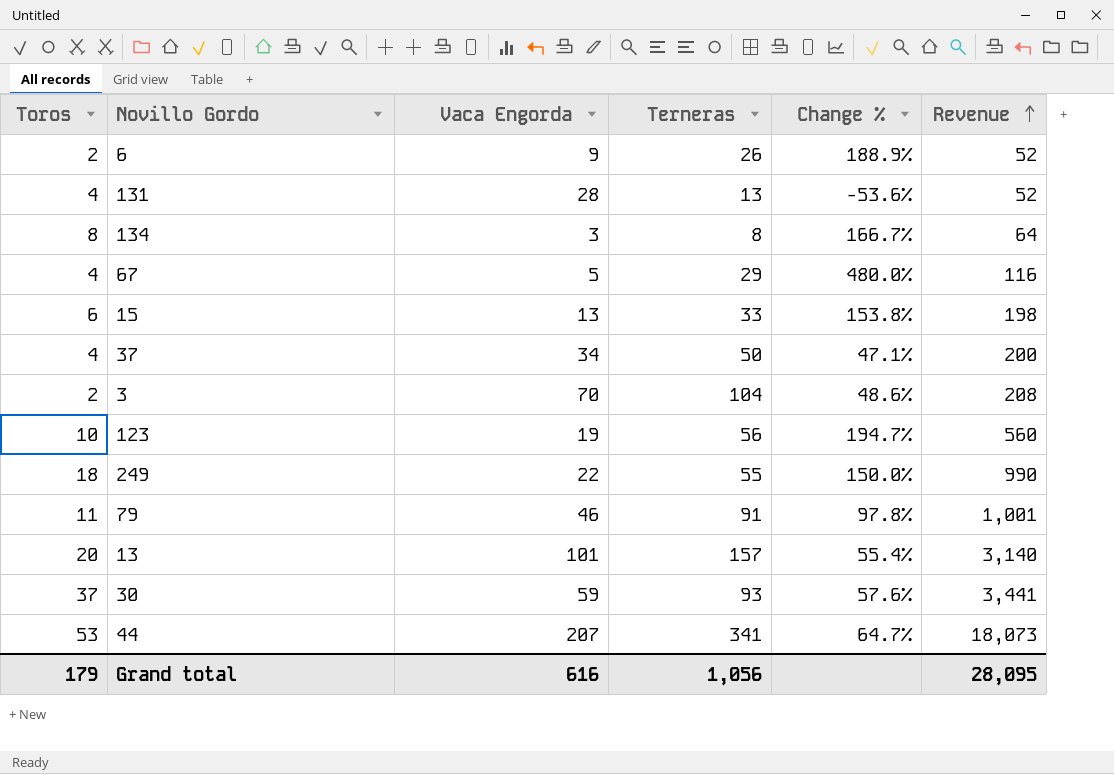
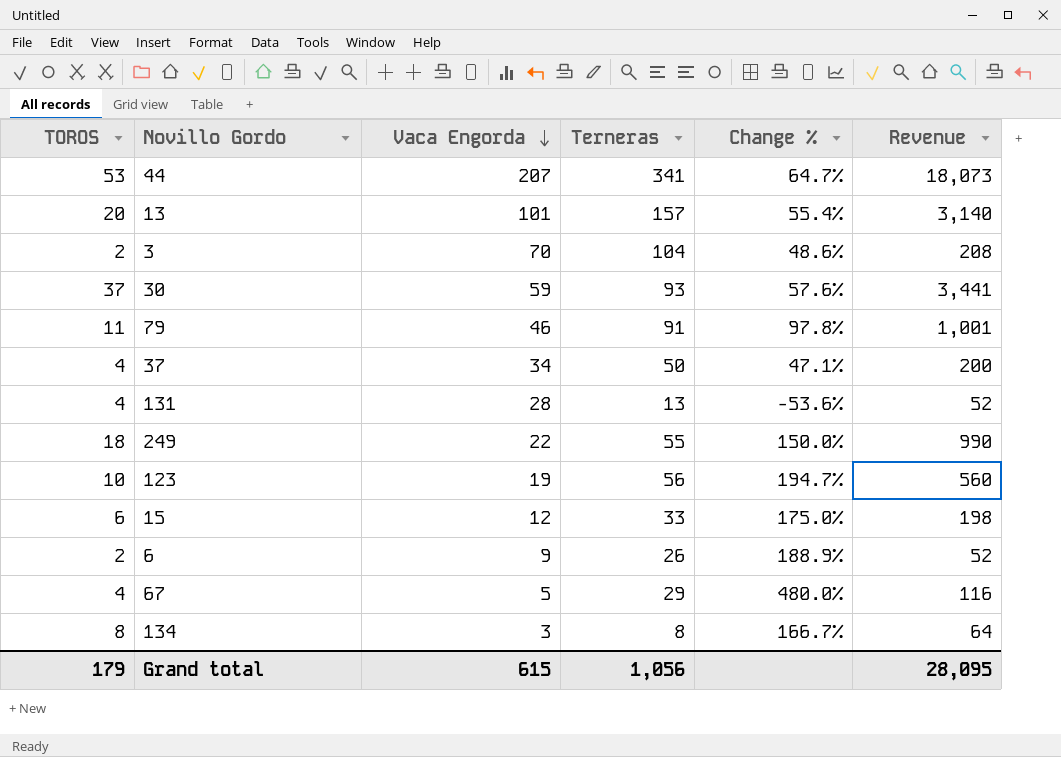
row order: Revenue ascending -> Vaca Engorda descending
column name: Toros -> TOROS
15 | Vaca Engorda: 13 -> 12
15 | Change %: 153.8% -> 175.0%
Grand total | Vaca Engorda: 616 -> 615

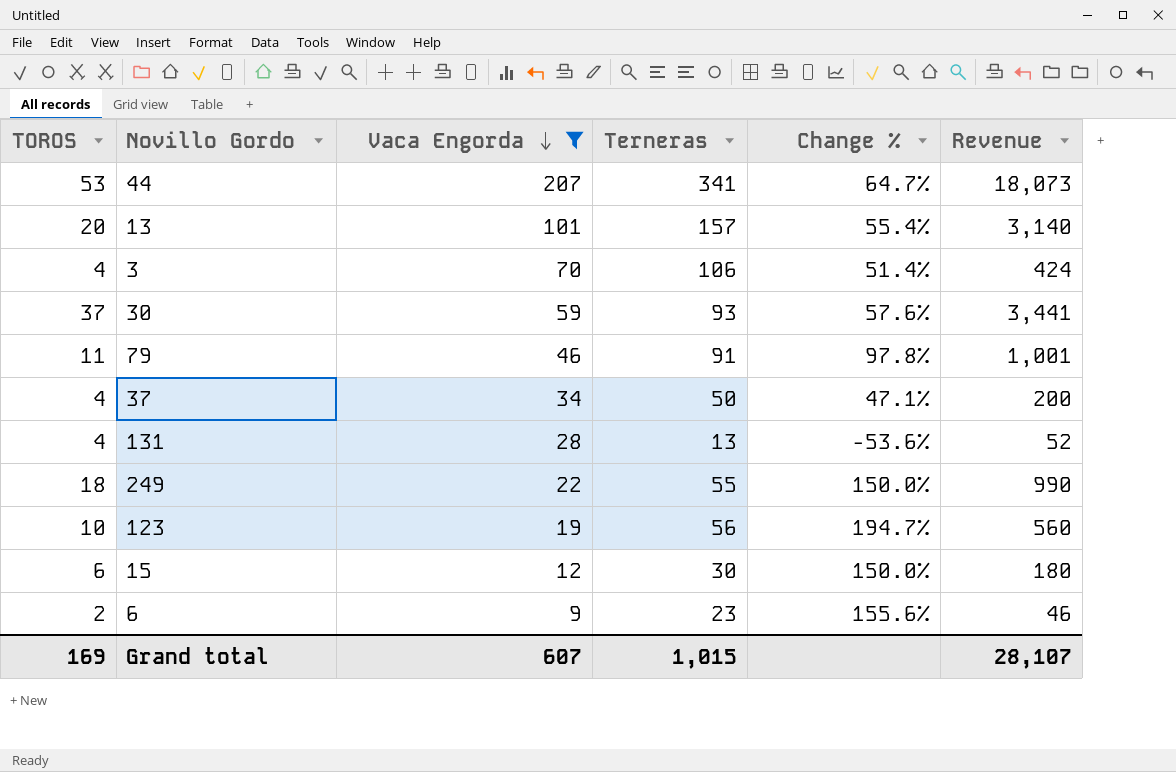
filter: none -> Vaca Engorda >= 9
3 | TOROS: 2 -> 4
3 | Terneras: 104 -> 106
3 | Change %: 48.6% -> 51.4%
3 | Revenue: 208 -> 424
15 | Terneras: 33 -> 30
15 | Change %: 175.0% -> 150.0%
15 | Revenue: 198 -> 180
6 | Terneras: 26 -> 23
6 | Change %: 188.9% -> 155.6%
6 | Revenue: 52 -> 46
Grand total | TOROS: 179 -> 169
Grand total | Vaca Engorda: 615 -> 607
Grand total | Terneras: 1,056 -> 1,015
Grand total | Revenue: 28,095 -> 28,107

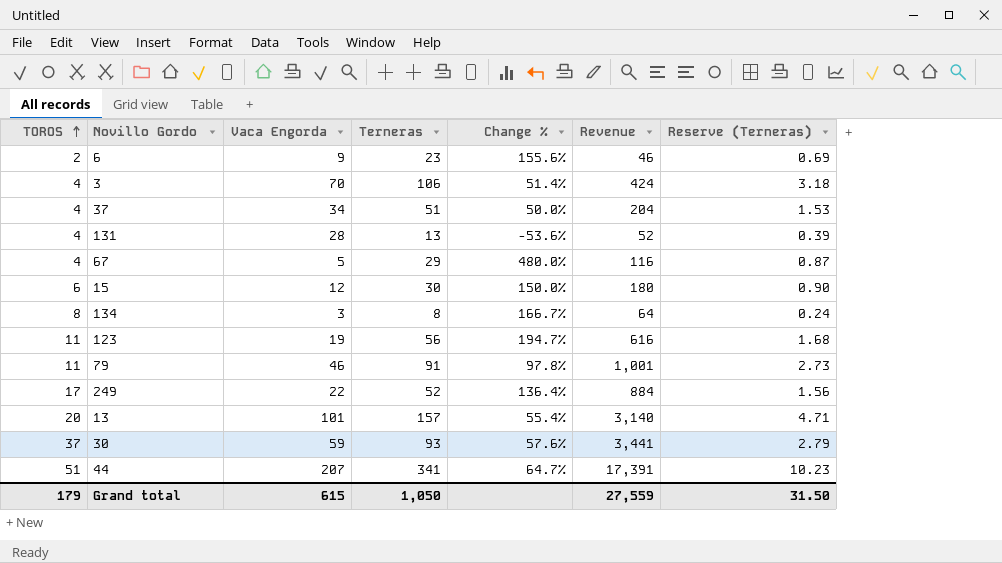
filter: Vaca Engorda >= 9 -> none
row order: Vaca Engorda descending -> TOROS ascending
column Reserve (Terneras) | formula: none -> [Terneras] * 0.03
37 | Terneras: 50 -> 51
37 | Change %: 47.1% -> 50.0%
37 | Revenue: 200 -> 204
123 | TOROS: 10 -> 11
123 | Revenue: 560 -> 616
249 | TOROS: 18 -> 17
249 | Terneras: 55 -> 52
249 | Change %: 150.0% -> 136.4%
249 | Revenue: 990 -> 884
44 | TOROS: 53 -> 51
44 | Revenue: 18,073 -> 17,391
Grand total | TOROS: 169 -> 179
Grand total | Vaca Engorda: 607 -> 615
Grand total | Terneras: 1,015 -> 1,050
Grand total | Revenue: 28,107 -> 27,559

